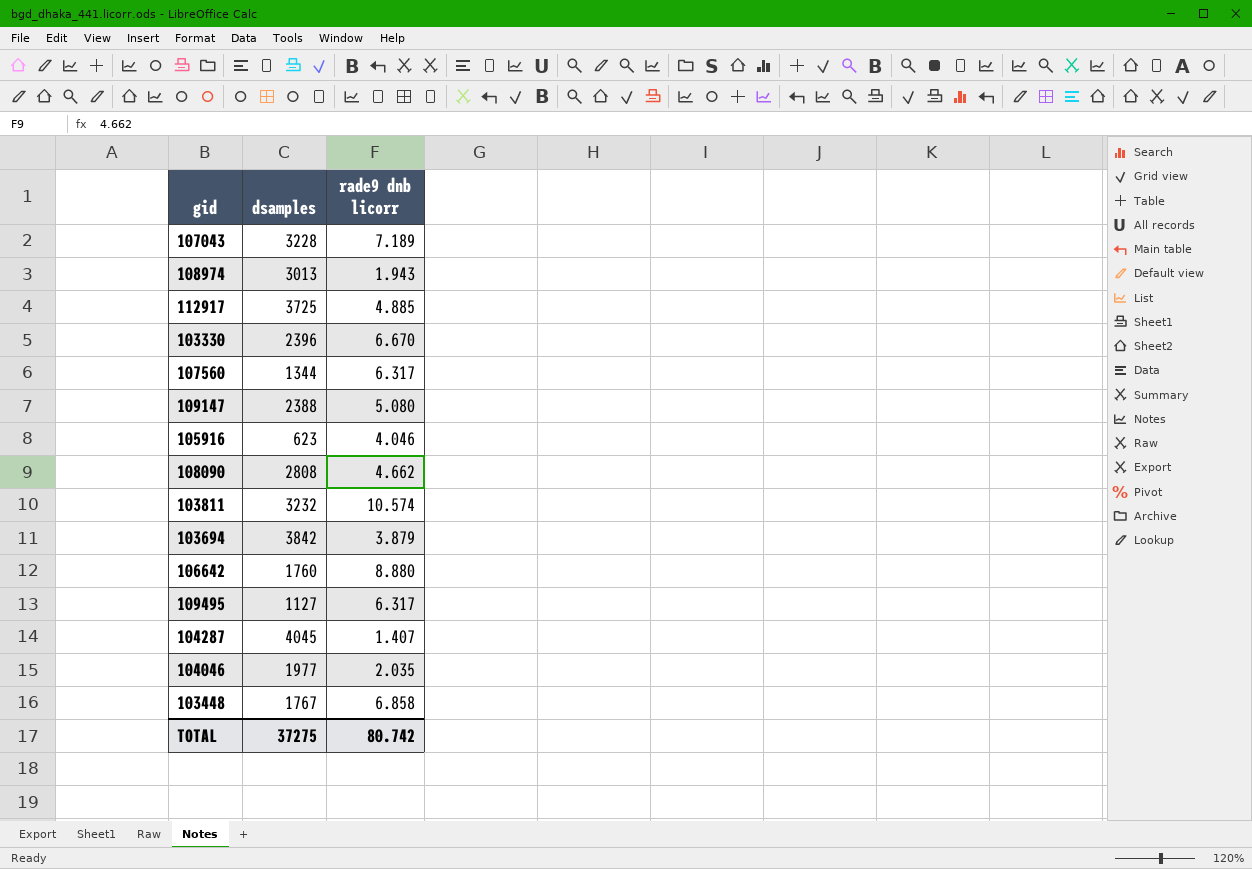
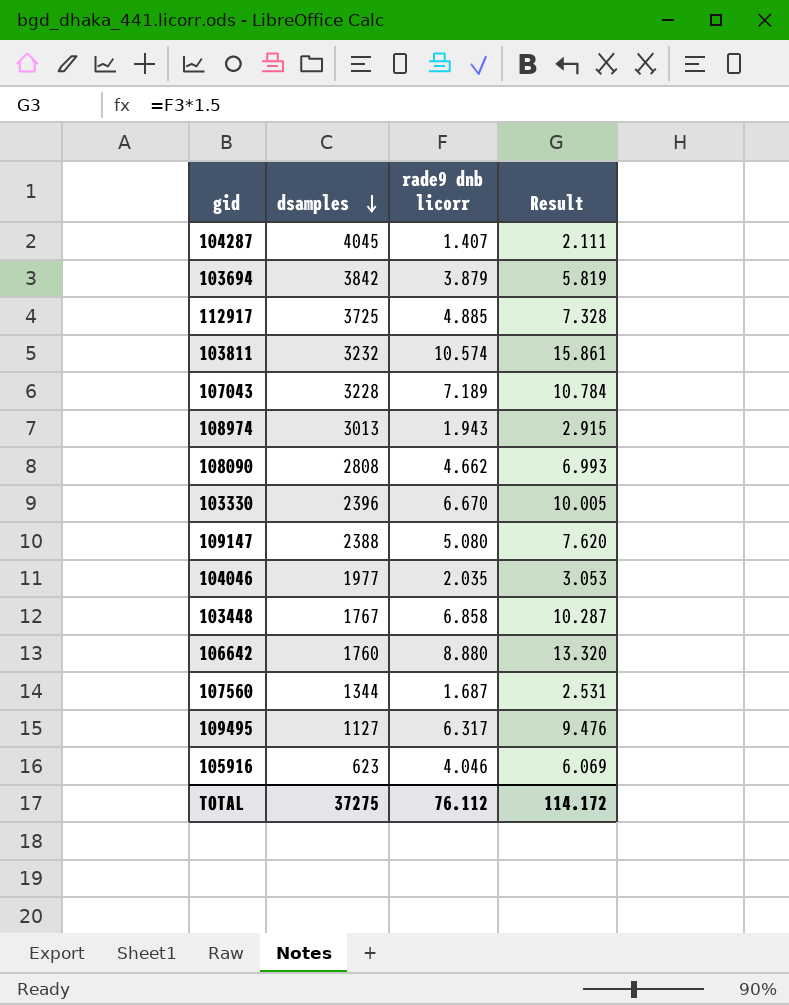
row order: none -> dsamples descending
column Result | formula: none -> [rade9 dnb licorr] * 1.5
107560 | rade9 dnb licorr: 6.317 -> 1.687
TOTAL | rade9 dnb licorr: 80.742 -> 76.112

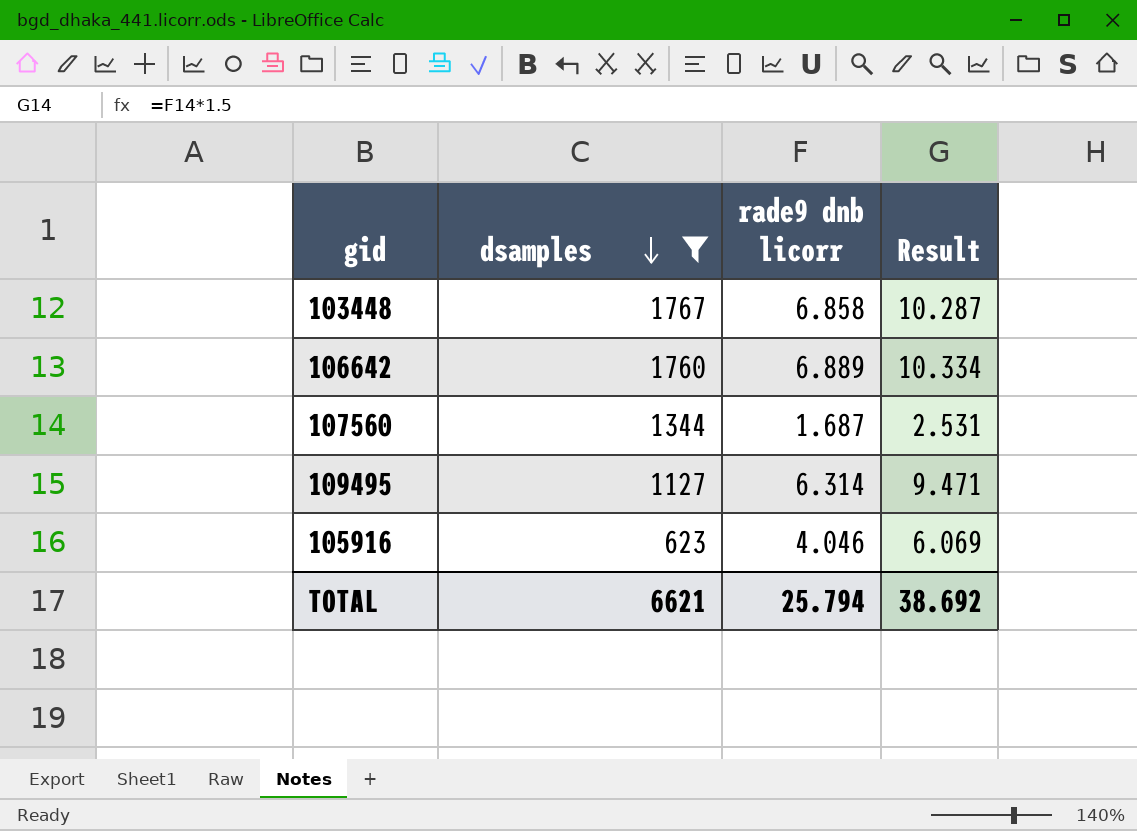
filter: none -> dsamples <= 1767
106642 | rade9 dnb licorr: 8.880 -> 6.889
106642 | Result: 13.320 -> 10.334
109495 | rade9 dnb licorr: 6.317 -> 6.314
109495 | Result: 9.476 -> 9.471
TOTAL | dsamples: 37275 -> 6621
TOTAL | rade9 dnb licorr: 76.112 -> 25.794
TOTAL | Result: 114.172 -> 38.692

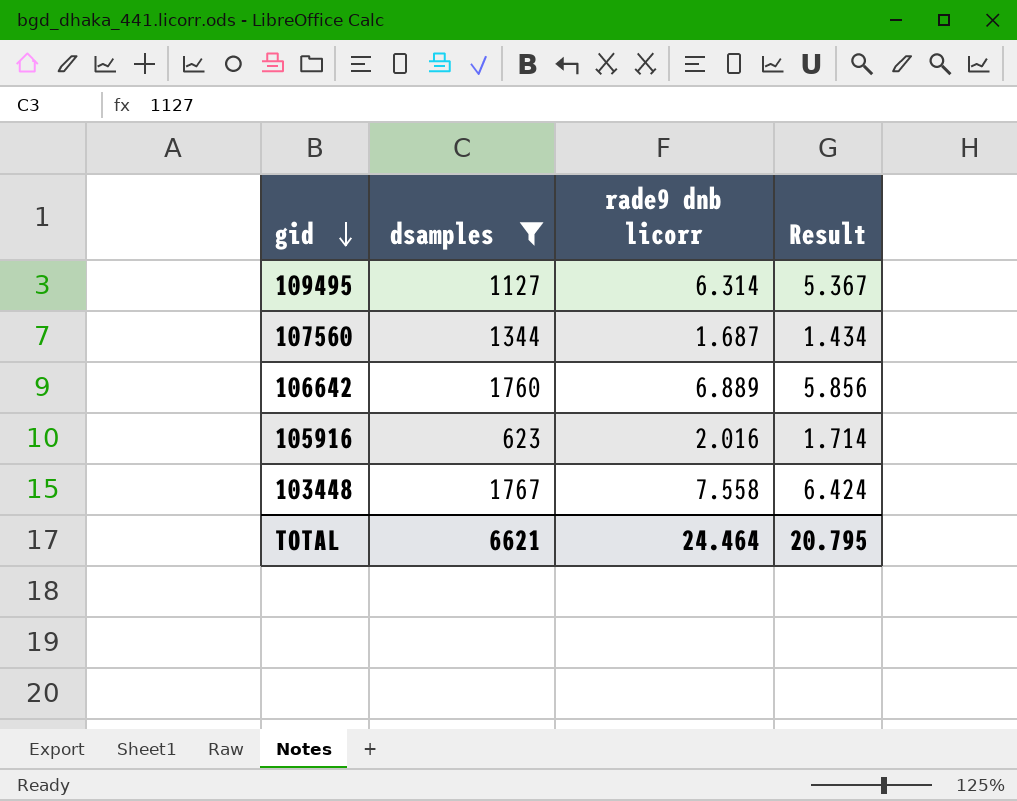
row order: dsamples descending -> gid descending
column Result | formula: [rade9 dnb licorr] * 1.5 -> [rade9 dnb licorr] * 0.85
105916 | rade9 dnb licorr: 4.046 -> 2.016
103448 | rade9 dnb licorr: 6.858 -> 7.558
TOTAL | rade9 dnb licorr: 25.794 -> 24.464
TOTAL | Result: 38.692 -> 20.795

